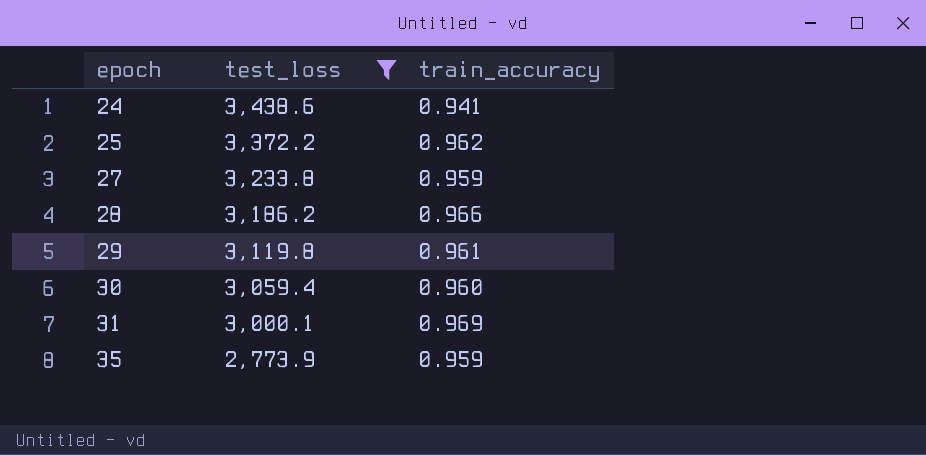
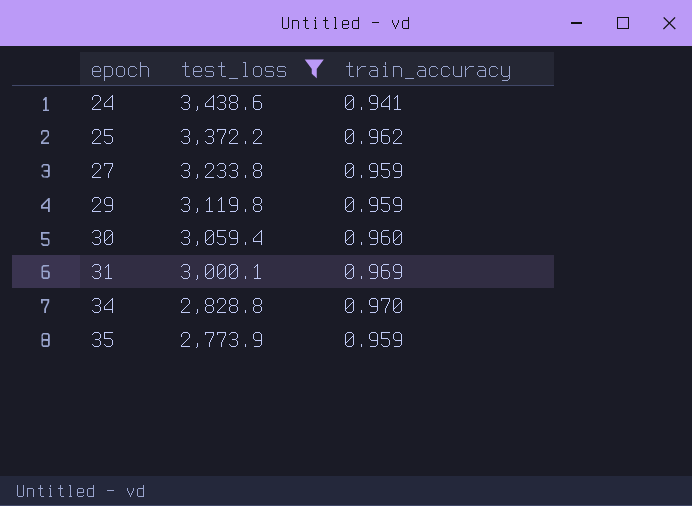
row 28: 3,186.2 | 0.966 -> none
29 | train_accuracy: 0.961 -> 0.959
row 34: none -> 2,828.8 | 0.970

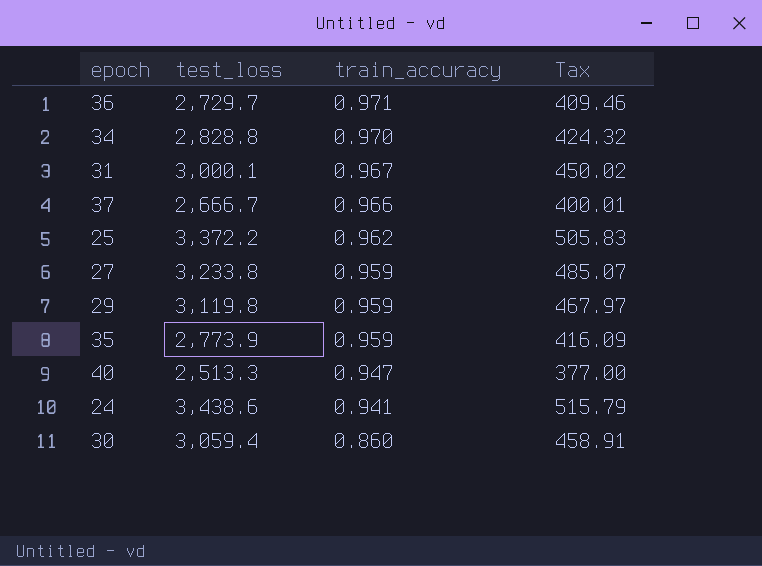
filter: test_loss >= 2,773.9 -> none
row order: epoch ascending -> train_accuracy descending
column Tax | formula: none -> [test_loss] * 0.15
31 | train_accuracy: 0.969 -> 0.967
30 | train_accuracy: 0.960 -> 0.860

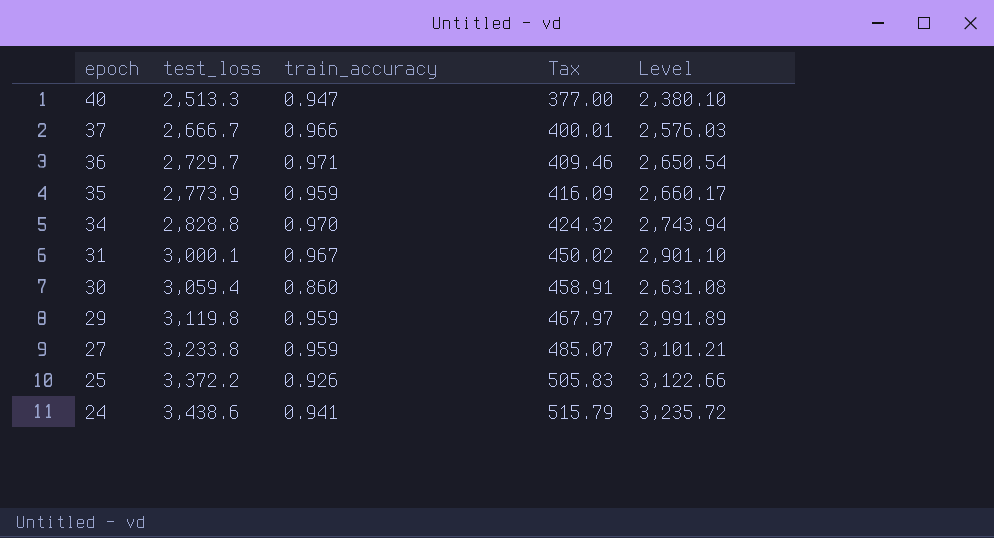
row order: train_accuracy descending -> epoch descending
column Level | formula: none -> [test_loss] * [train_accuracy]
25 | train_accuracy: 0.962 -> 0.926

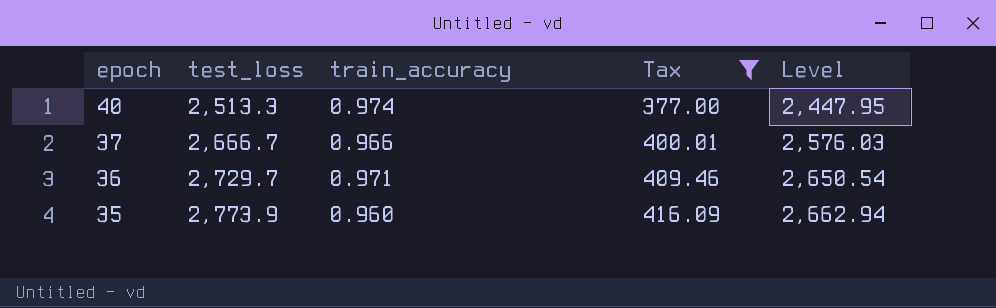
filter: none -> Tax <= 416.09
40 | train_accuracy: 0.947 -> 0.974
40 | Level: 2,380.10 -> 2,447.95
35 | train_accuracy: 0.959 -> 0.960
35 | Level: 2,660.17 -> 2,662.94

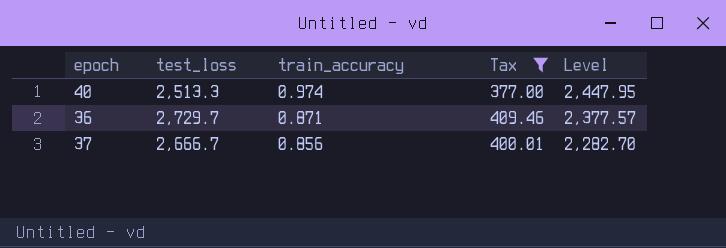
row order: epoch descending -> train_accuracy descending
row 35: 2,773.9 | 0.960 | 416.09 | 2,662.94 -> none
36 | train_accuracy: 0.971 -> 0.871
36 | Level: 2,650.54 -> 2,377.57
37 | train_accuracy: 0.966 -> 0.856
37 | Level: 2,576.03 -> 2,282.70

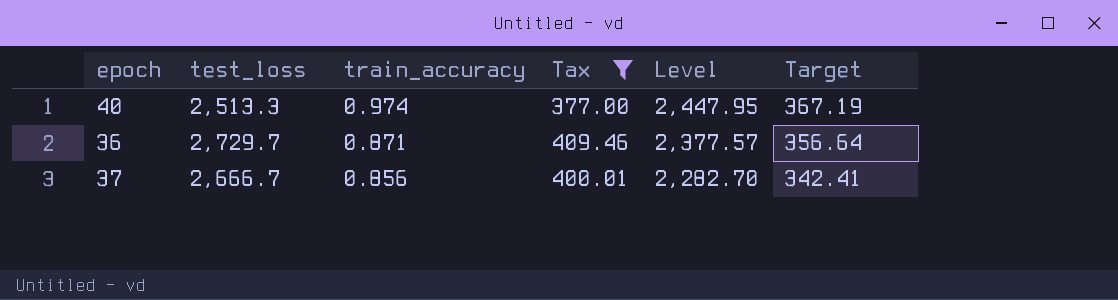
column Target | formula: none -> [Level] * 0.15

